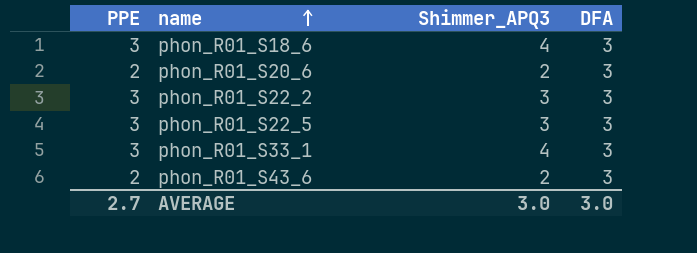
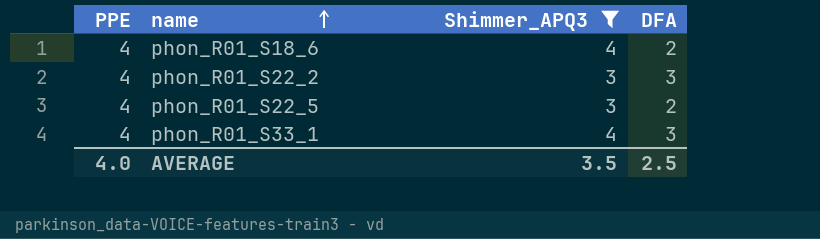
filter: none -> Shimmer_APQ3 != 2
phon_R01_S18_6 | PPE: 3 -> 4
phon_R01_S18_6 | DFA: 3 -> 2
phon_R01_S22_2 | PPE: 3 -> 4
phon_R01_S22_5 | PPE: 3 -> 4
phon_R01_S22_5 | DFA: 3 -> 2
phon_R01_S33_1 | PPE: 3 -> 4
AVERAGE | PPE: 2.7 -> 4.0
AVERAGE | Shimmer_APQ3: 3.0 -> 3.5
AVERAGE | DFA: 3.0 -> 2.5

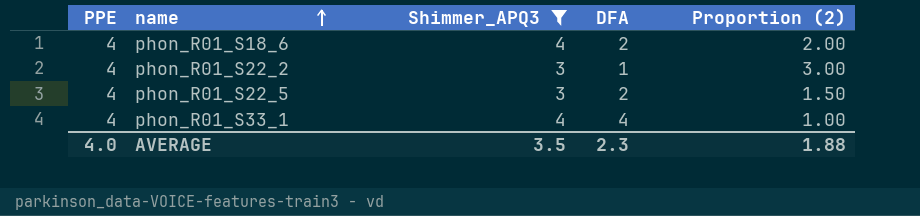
column Proportion (2) | formula: none -> [Shimmer_APQ3] / [DFA]
phon_R01_S22_2 | DFA: 3 -> 1
phon_R01_S33_1 | DFA: 3 -> 4
AVERAGE | DFA: 2.5 -> 2.3

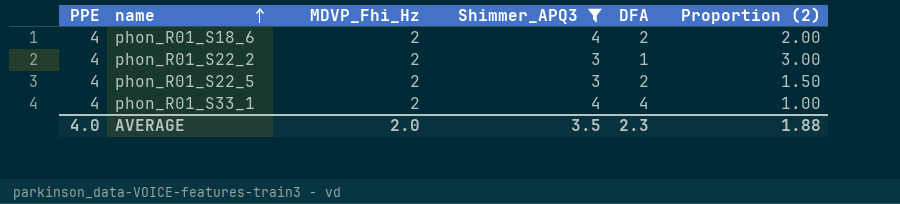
column MDVP_Fhi_Hz | position: none -> 3

